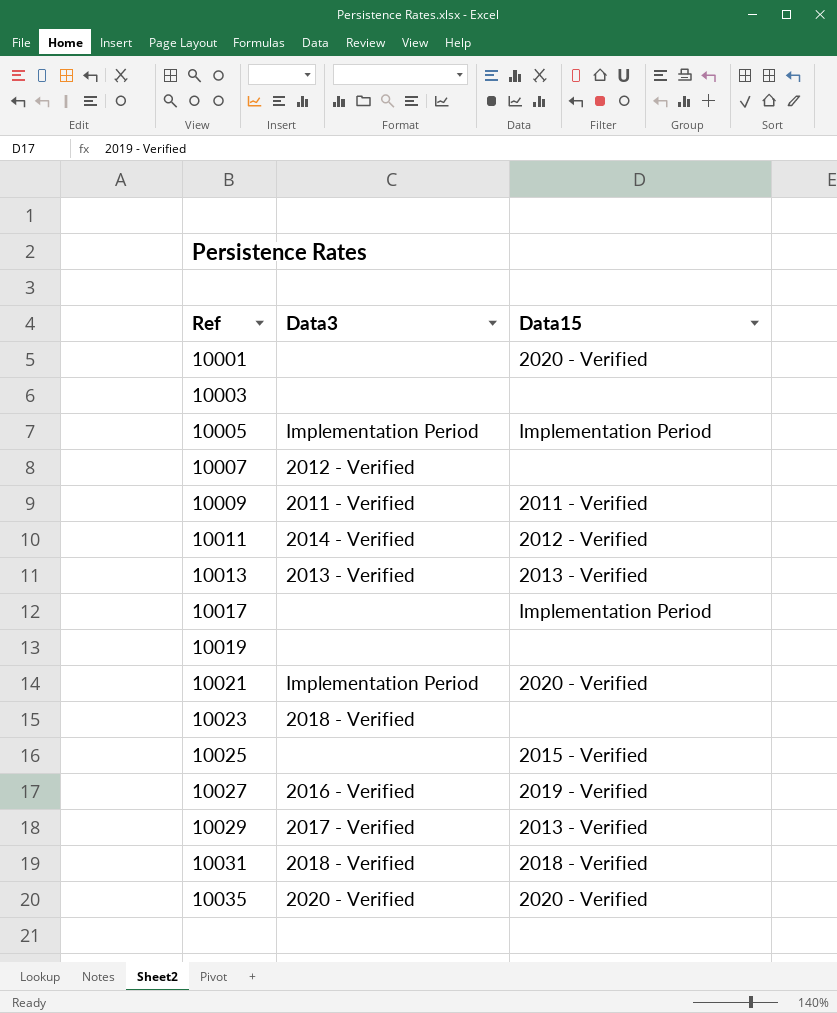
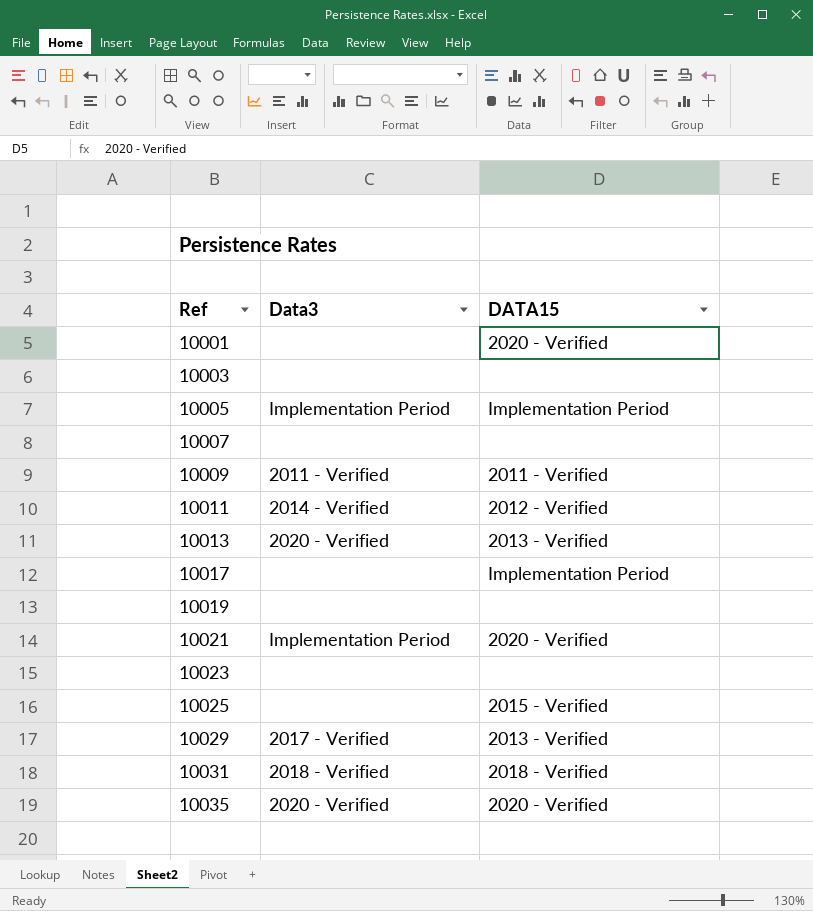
column name: Data15 -> DATA15
row 10027: 2016 - Verified | 2019 - Verified -> none
10007 | Data3: 2012 - Verified -> none
10013 | Data3: 2013 - Verified -> 2020 - Verified
10023 | Data3: 2018 - Verified -> none

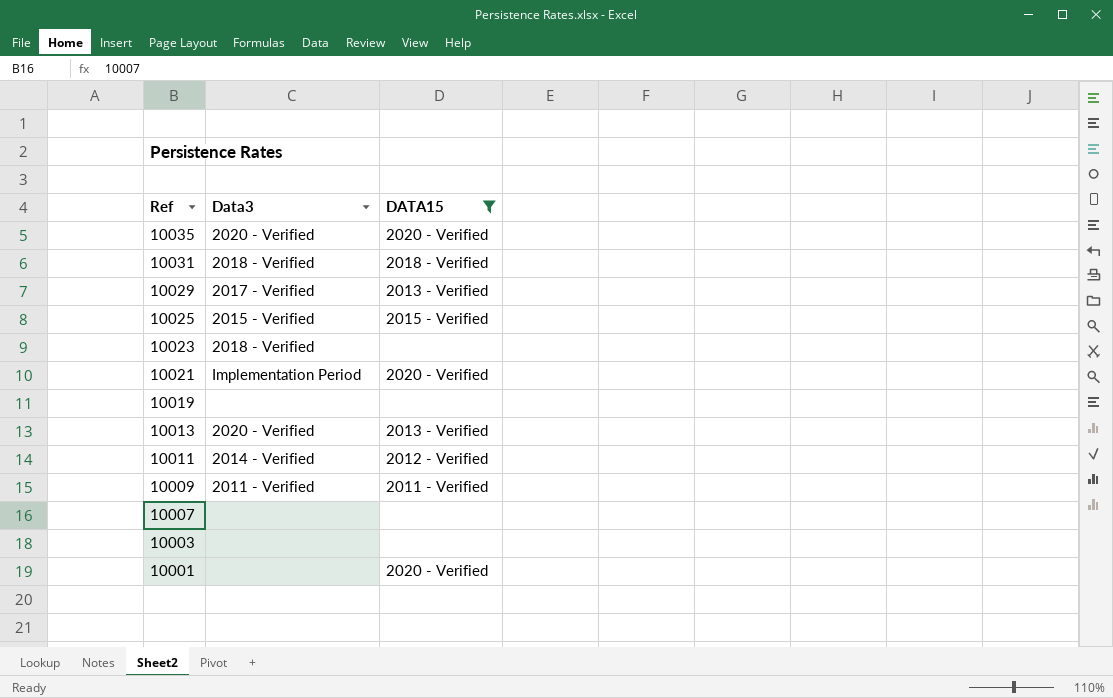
filter: none -> DATA15 != Implementation Period
row order: Ref ascending -> Ref descending
10025 | Data3: none -> 2015 - Verified
10023 | Data3: none -> 2018 - Verified

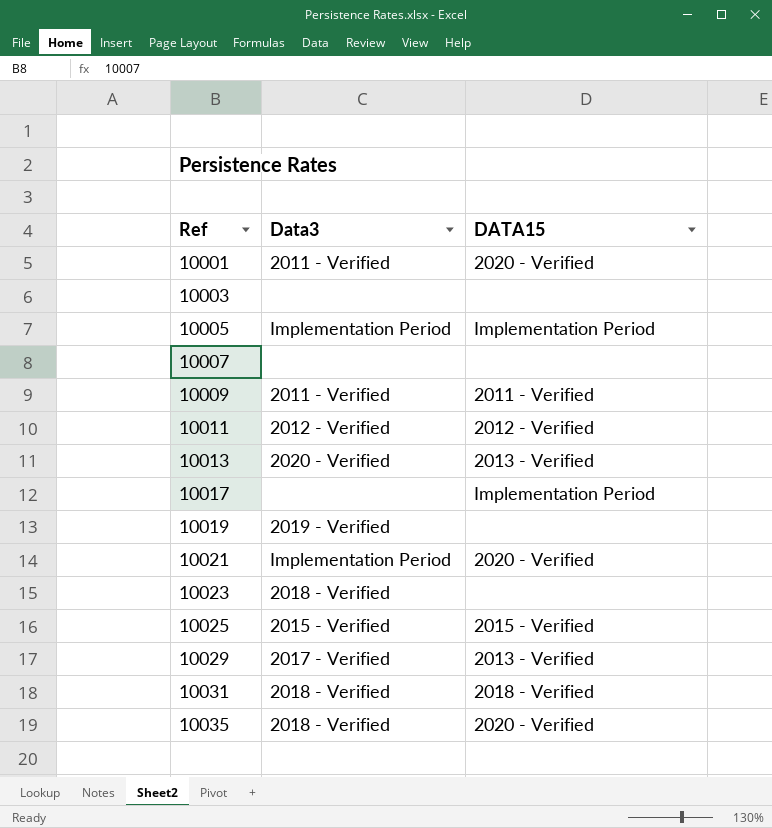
filter: DATA15 != Implementation Period -> none
row order: Ref descending -> Ref ascending
10001 | Data3: none -> 2011 - Verified
10011 | Data3: 2014 - Verified -> 2012 - Verified
10019 | Data3: none -> 2019 - Verified
10035 | Data3: 2020 - Verified -> 2018 - Verified

